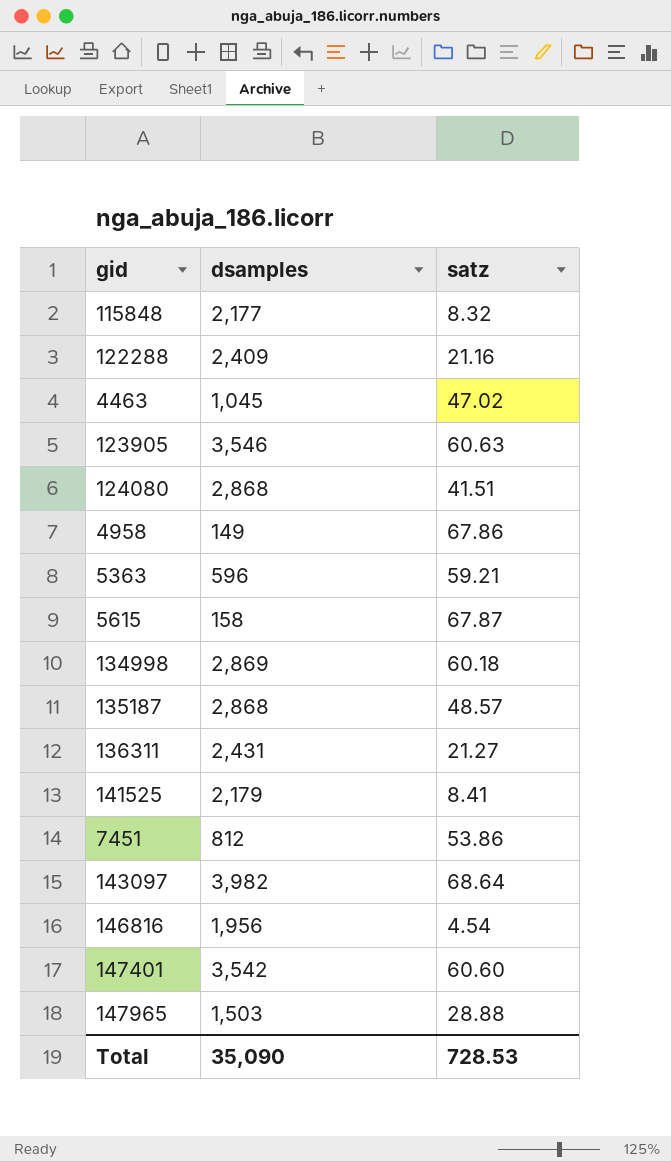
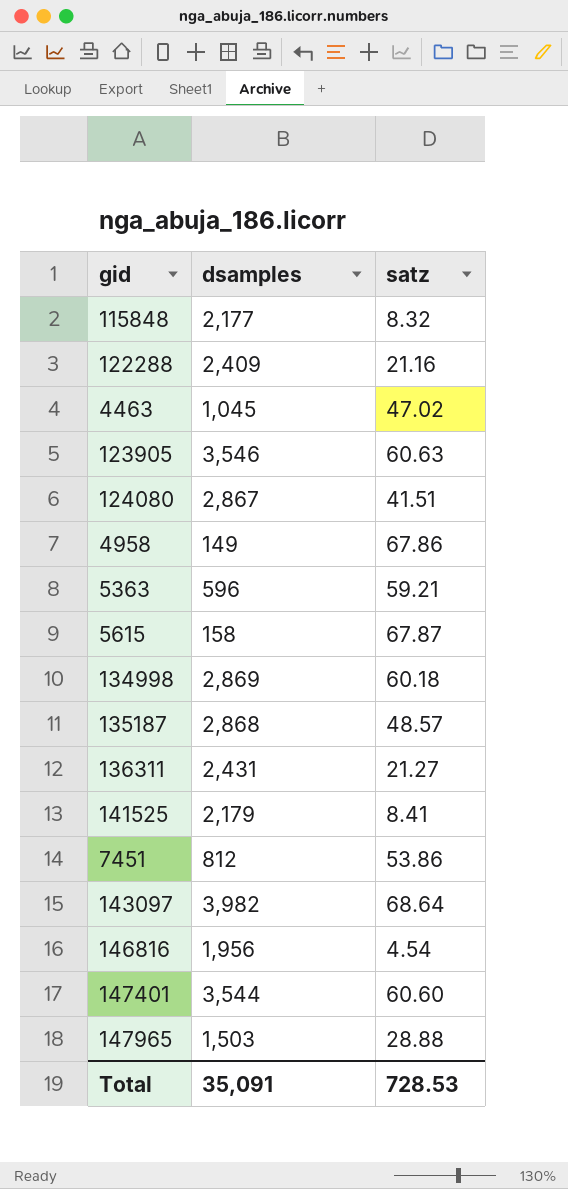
124080 | dsamples: 2,868 -> 2,867
147401 | dsamples: 3,542 -> 3,544
Total | dsamples: 35,090 -> 35,091

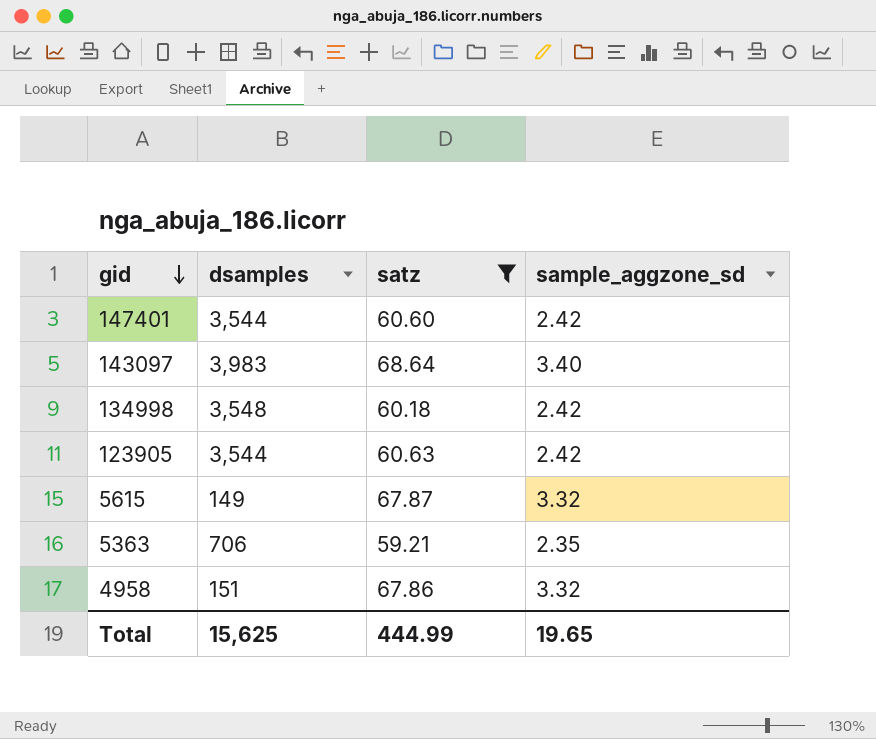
filter: none -> satz >= 59.21
row order: none -> gid descending
column sample_aggzone_sd | position: none -> 4
143097 | dsamples: 3,982 -> 3,983
134998 | dsamples: 2,869 -> 3,548
123905 | dsamples: 3,546 -> 3,544
5615 | dsamples: 158 -> 149
5363 | dsamples: 596 -> 706
4958 | dsamples: 149 -> 151
Total | dsamples: 35,091 -> 15,625
Total | satz: 728.53 -> 444.99

